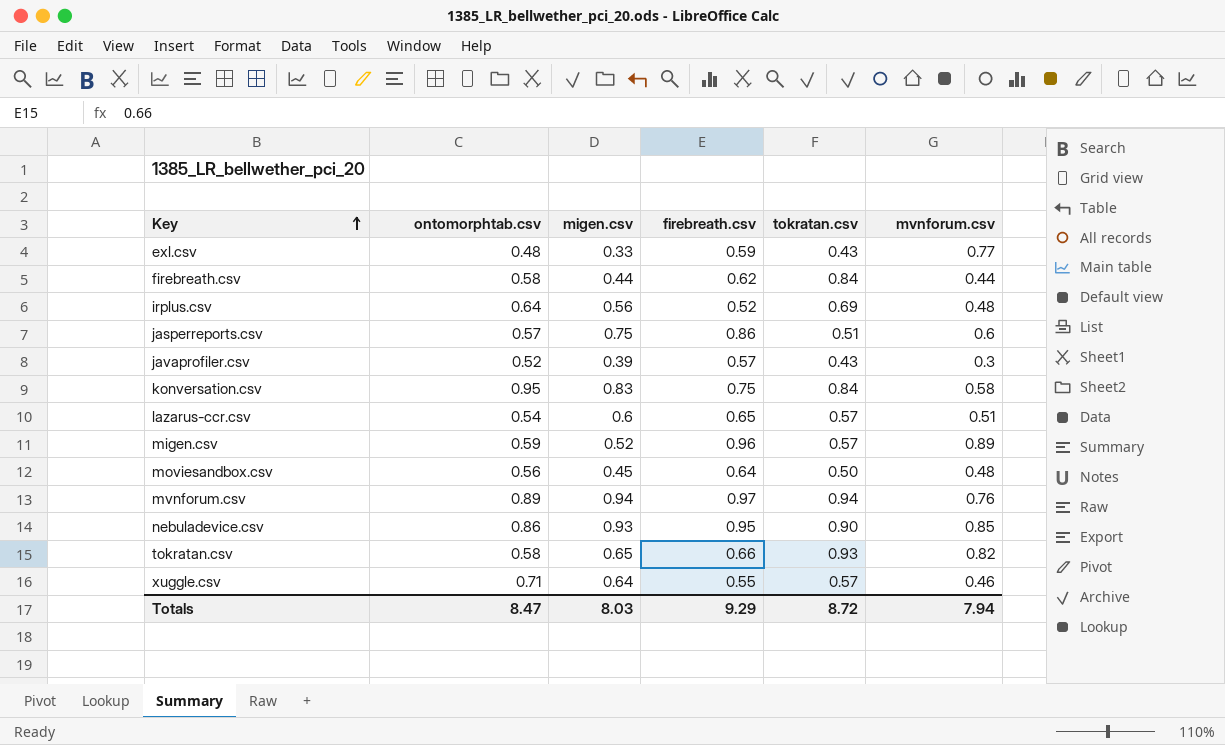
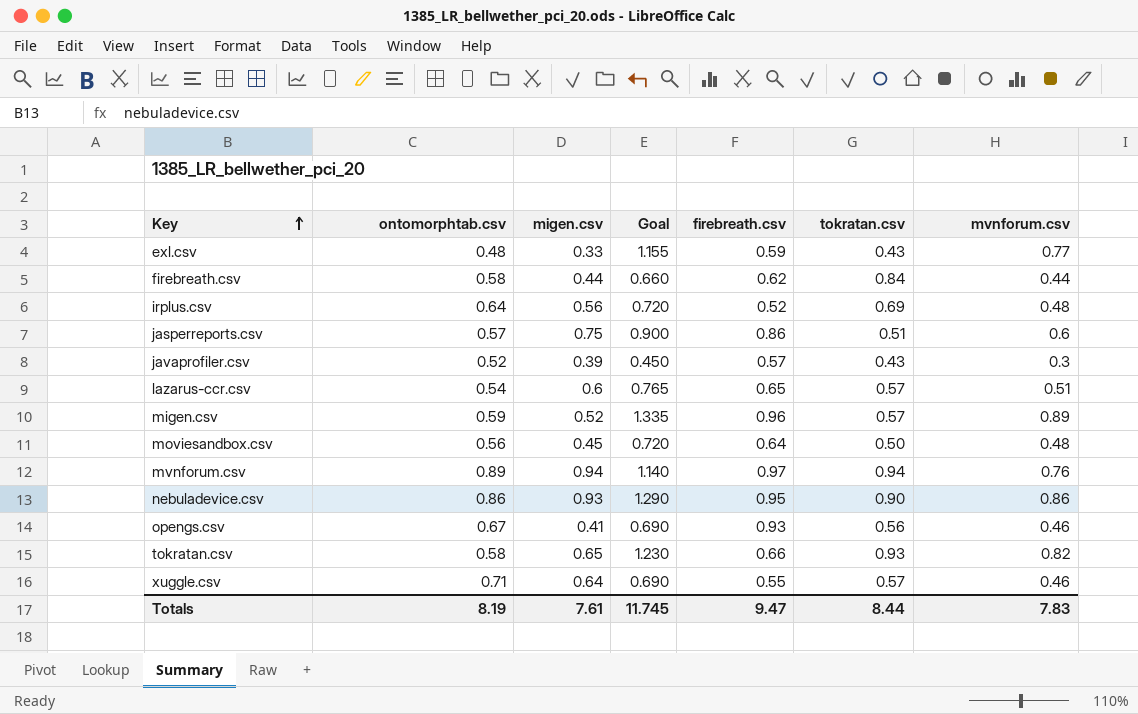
column Goal | formula: none -> [mvnforum.csv] * 1.5
row konversation.csv: 0.95 | 0.83 | 0.75 | 0.84 | 0.58 -> none
nebuladevice.csv | mvnforum.csv: 0.85 -> 0.86
row opengs.csv: none -> 0.67 | 0.41 | 0.690 | 0.93 | 0.56 | 0.46
Totals | ontomorphtab.csv: 8.47 -> 8.19
Totals | migen.csv: 8.03 -> 7.61
Totals | firebreath.csv: 9.29 -> 9.47
Totals | tokratan.csv: 8.72 -> 8.44
Totals | mvnforum.csv: 7.94 -> 7.83

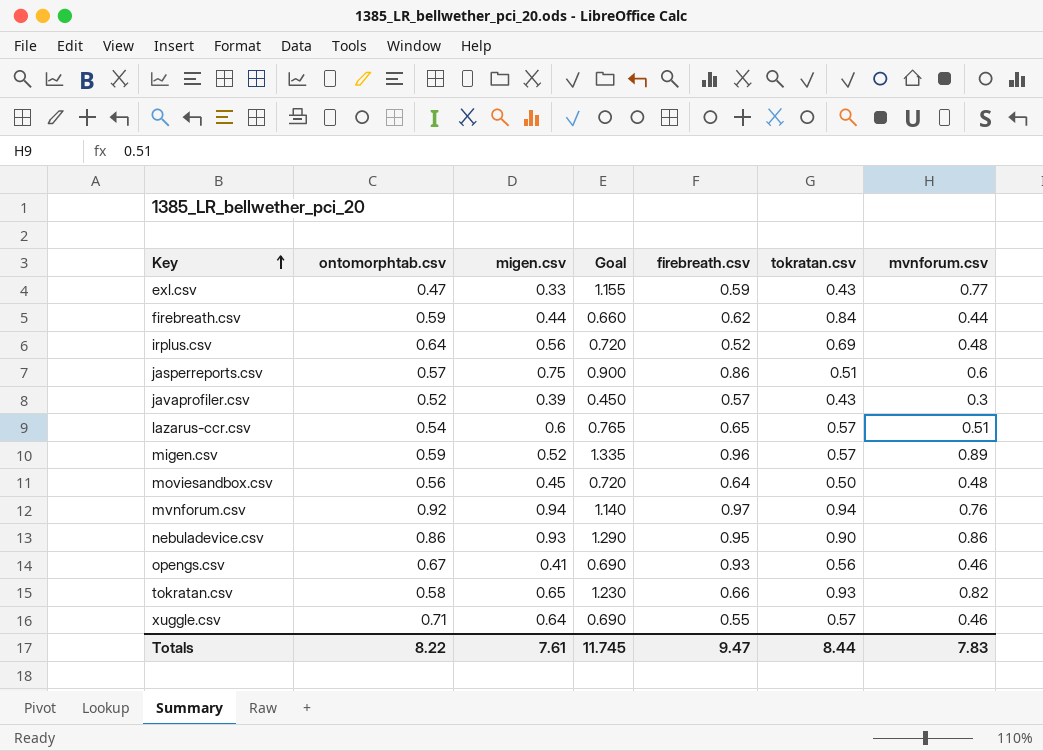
exl.csv | ontomorphtab.csv: 0.48 -> 0.47
firebreath.csv | ontomorphtab.csv: 0.58 -> 0.59
mvnforum.csv | ontomorphtab.csv: 0.89 -> 0.92
Totals | ontomorphtab.csv: 8.19 -> 8.22

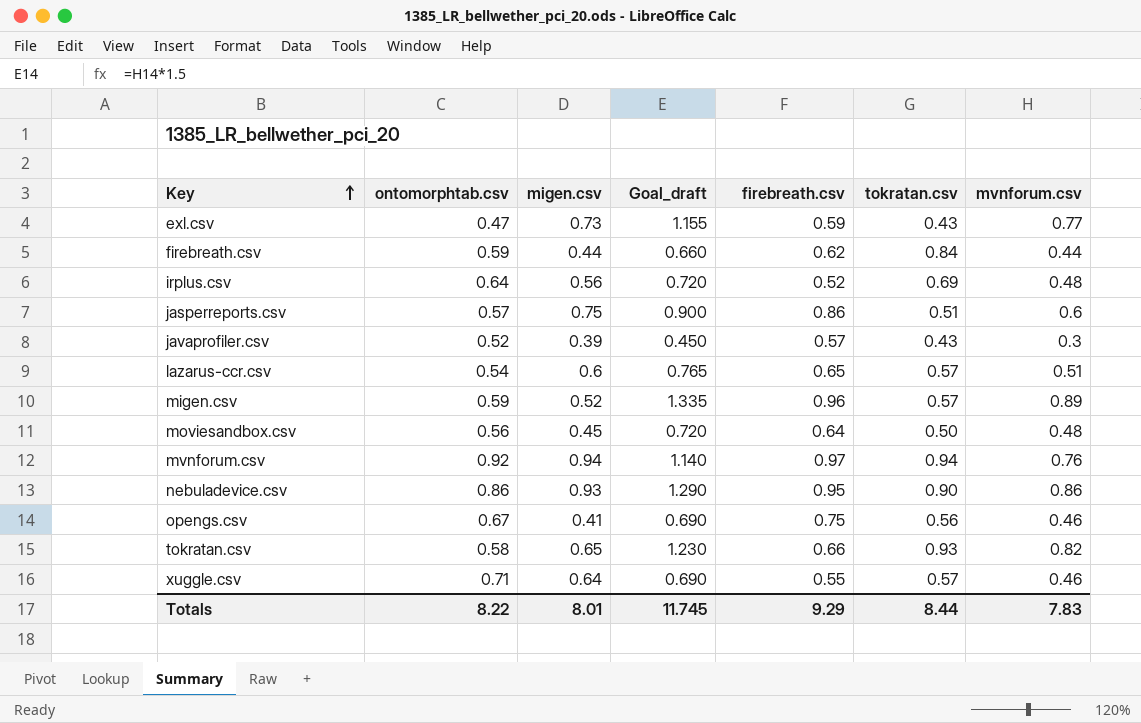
column name: Goal -> Goal_draft
exl.csv | migen.csv: 0.33 -> 0.73
opengs.csv | firebreath.csv: 0.93 -> 0.75
Totals | migen.csv: 7.61 -> 8.01
Totals | firebreath.csv: 9.47 -> 9.29

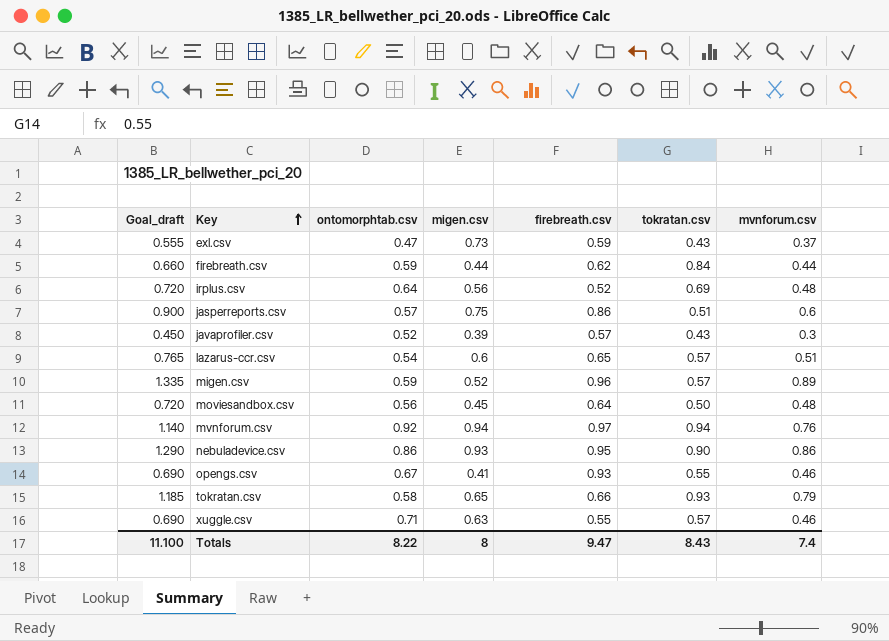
column Goal_draft | position: 4 -> 1
exl.csv | Goal_draft: 1.155 -> 0.555
exl.csv | mvnforum.csv: 0.77 -> 0.37
opengs.csv | firebreath.csv: 0.75 -> 0.93
opengs.csv | tokratan.csv: 0.56 -> 0.55
tokratan.csv | Goal_draft: 1.230 -> 1.185
tokratan.csv | mvnforum.csv: 0.82 -> 0.79
xuggle.csv | migen.csv: 0.64 -> 0.63
Totals | Goal_draft: 11.745 -> 11.100
Totals | migen.csv: 8.01 -> 8
Totals | firebreath.csv: 9.29 -> 9.47
Totals | tokratan.csv: 8.44 -> 8.43
Totals | mvnforum.csv: 7.83 -> 7.4

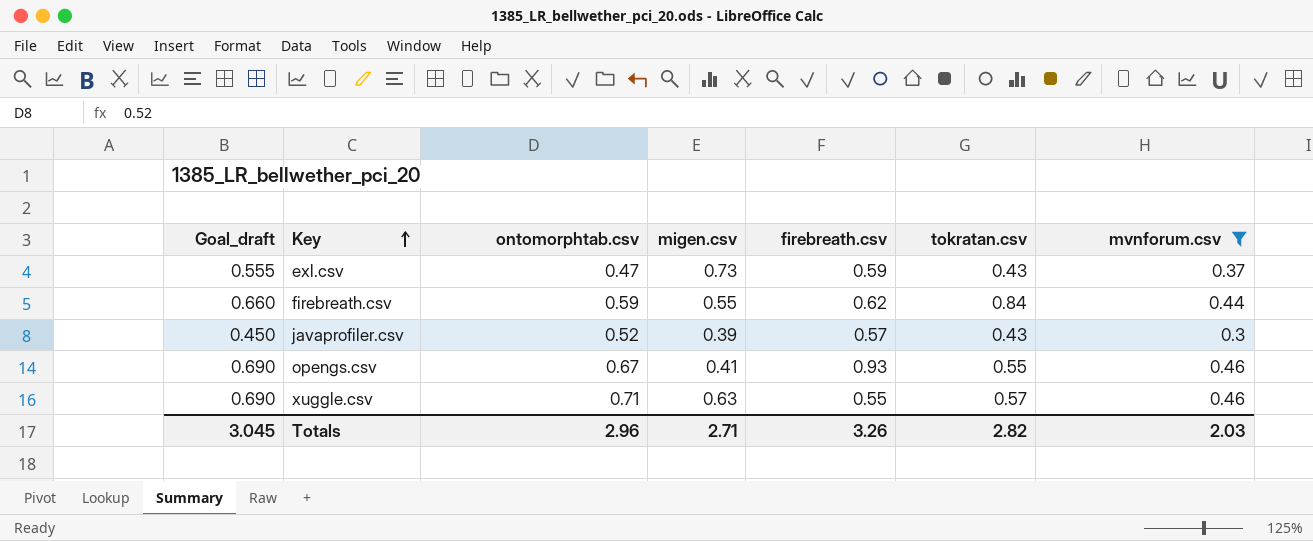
filter: none -> mvnforum.csv <= 0.46
firebreath.csv | migen.csv: 0.44 -> 0.55
Totals | Goal_draft: 11.100 -> 3.045
Totals | ontomorphtab.csv: 8.22 -> 2.96
Totals | migen.csv: 8 -> 2.71
Totals | firebreath.csv: 9.47 -> 3.26
Totals | tokratan.csv: 8.43 -> 2.82
Totals | mvnforum.csv: 7.4 -> 2.03

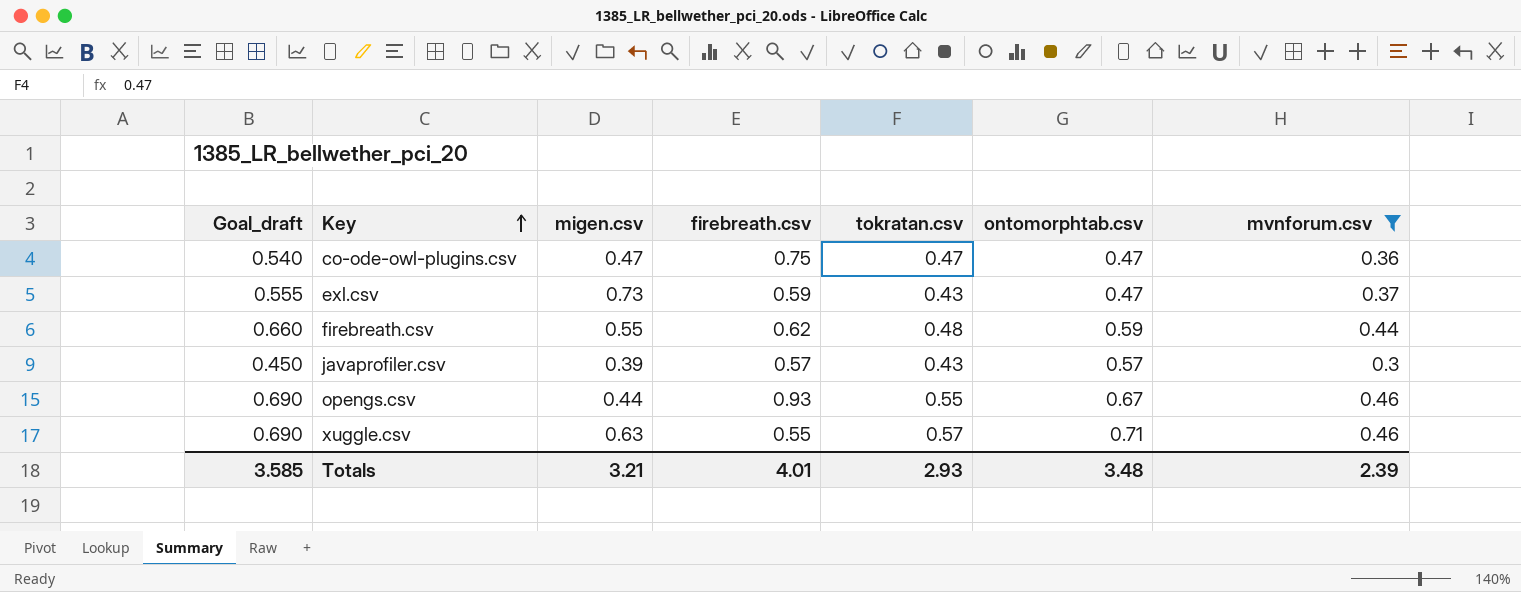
column ontomorphtab.csv | position: 3 -> 6
row co-ode-owl-plugins.csv: none -> 0.540 | 0.47 | 0.75 | 0.47 | 0.47 | 0.36
firebreath.csv | tokratan.csv: 0.84 -> 0.48
javaprofiler.csv | ontomorphtab.csv: 0.52 -> 0.57
opengs.csv | migen.csv: 0.41 -> 0.44
Totals | Goal_draft: 3.045 -> 3.585
Totals | migen.csv: 2.71 -> 3.21
Totals | firebreath.csv: 3.26 -> 4.01
Totals | tokratan.csv: 2.82 -> 2.93
Totals | ontomorphtab.csv: 2.96 -> 3.48
Totals | mvnforum.csv: 2.03 -> 2.39

